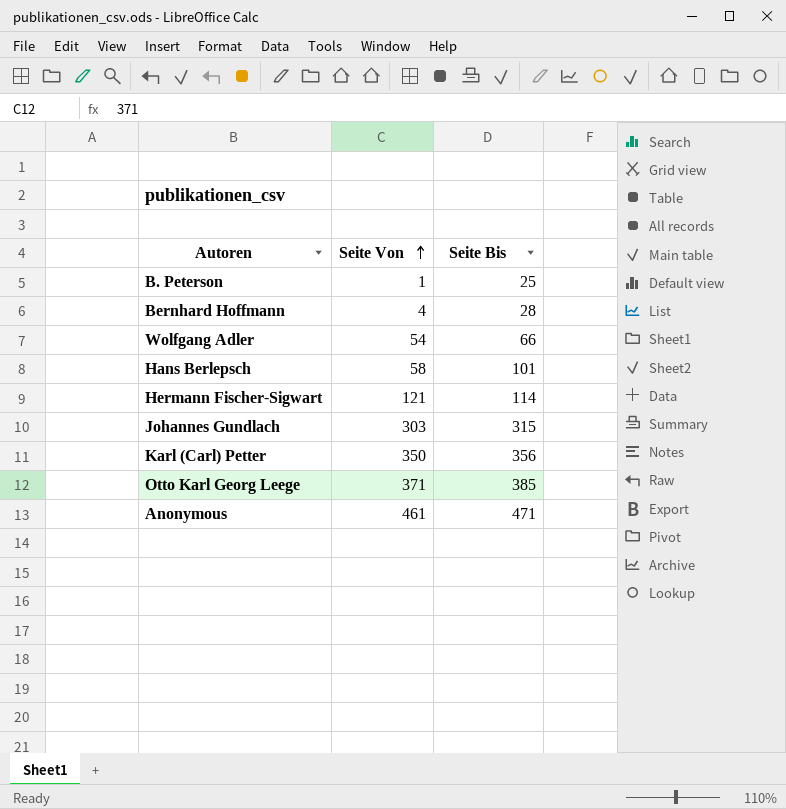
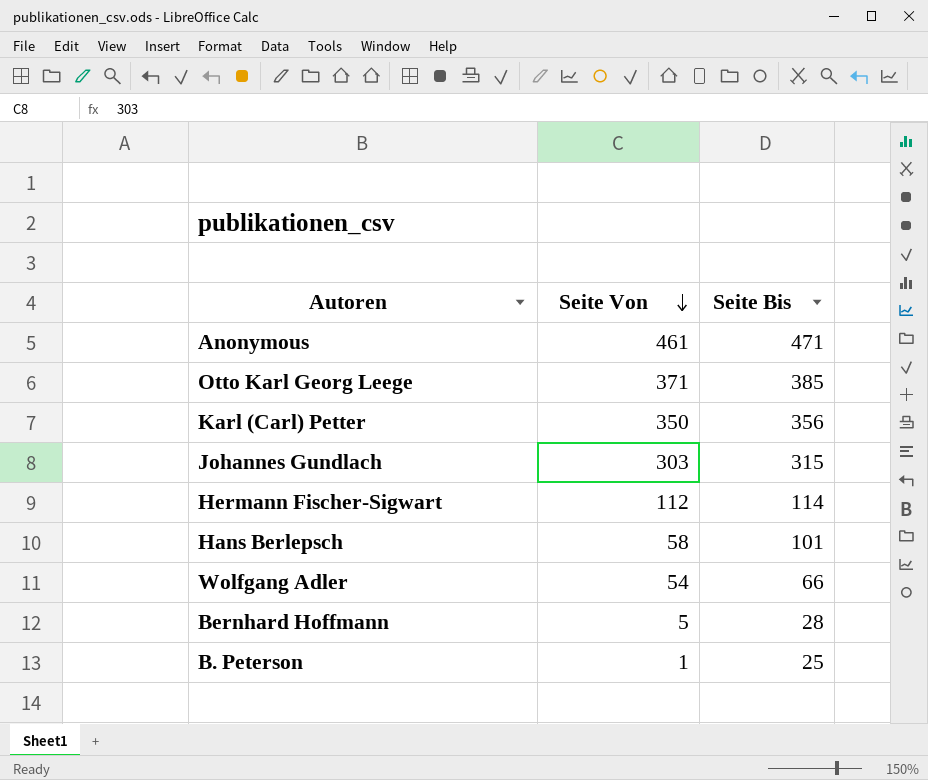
row order: Seite Von ascending -> Seite Von descending
Hermann Fischer-Sigwart | Seite Von: 121 -> 112
Bernhard Hoffmann | Seite Von: 4 -> 5

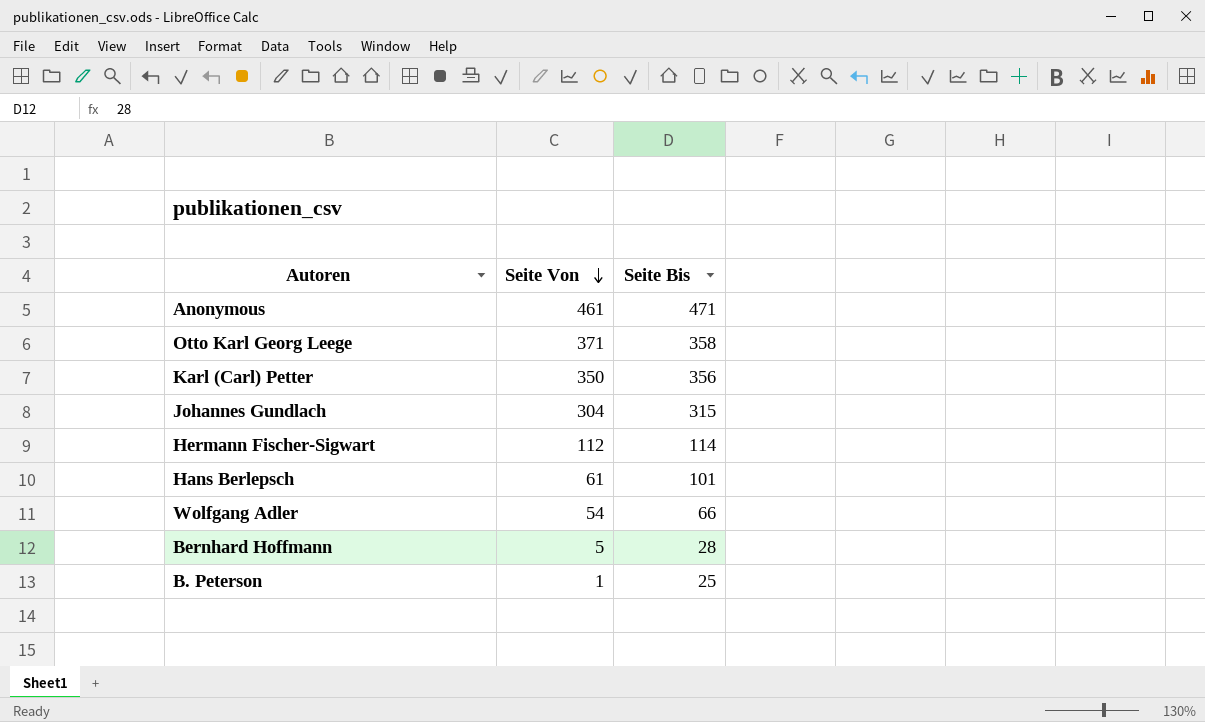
Otto Karl Georg Leege | Seite Bis: 385 -> 358
Johannes Gundlach | Seite Von: 303 -> 304
Hans Berlepsch | Seite Von: 58 -> 61

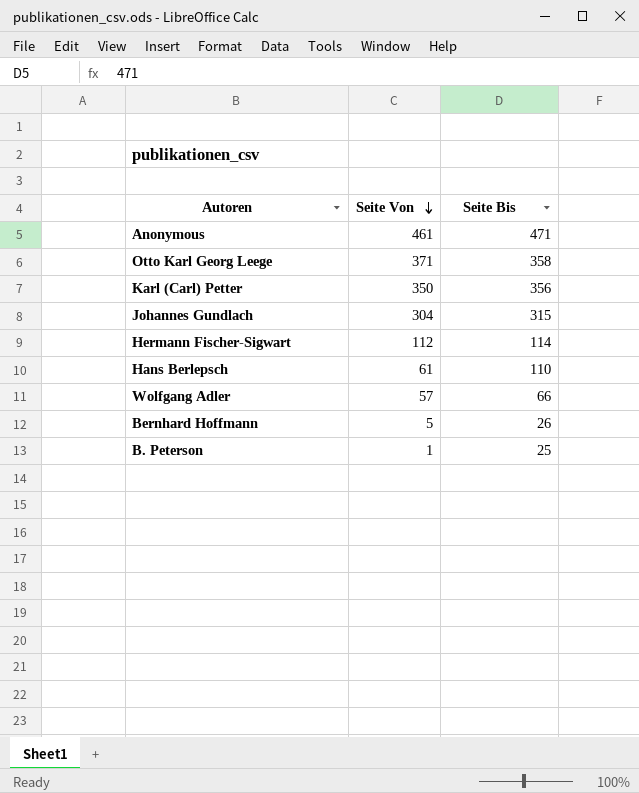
Hans Berlepsch | Seite Bis: 101 -> 110
Wolfgang Adler | Seite Von: 54 -> 57
Bernhard Hoffmann | Seite Bis: 28 -> 26

